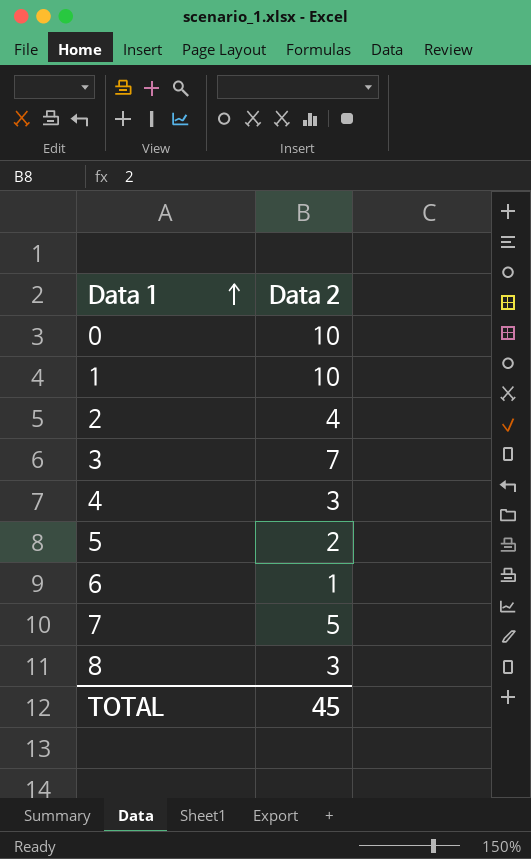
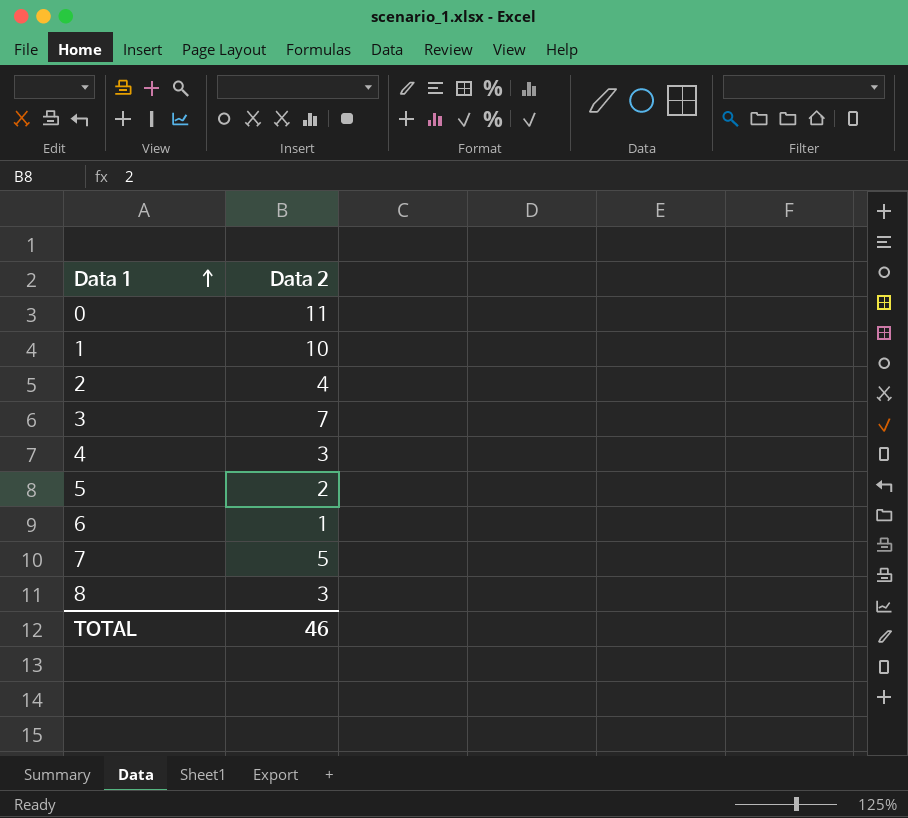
0 | Data 2: 10 -> 11
TOTAL | Data 2: 45 -> 46

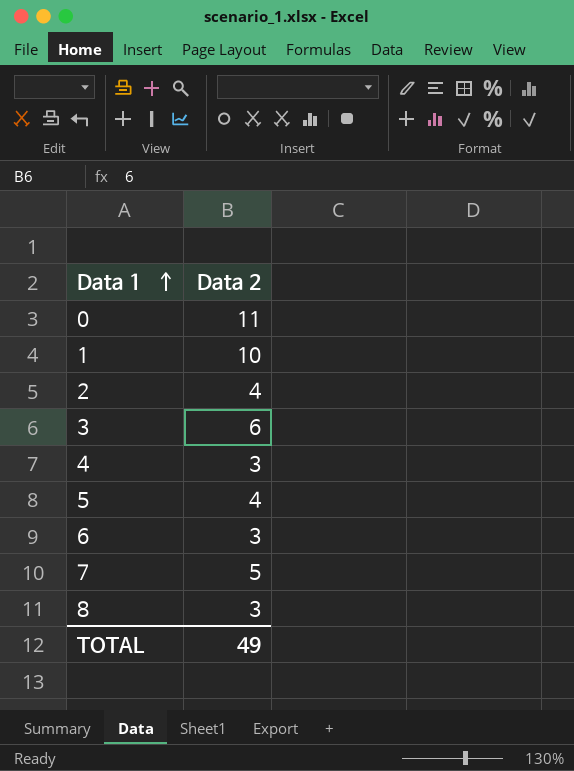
3 | Data 2: 7 -> 6
5 | Data 2: 2 -> 4
6 | Data 2: 1 -> 3
TOTAL | Data 2: 46 -> 49

